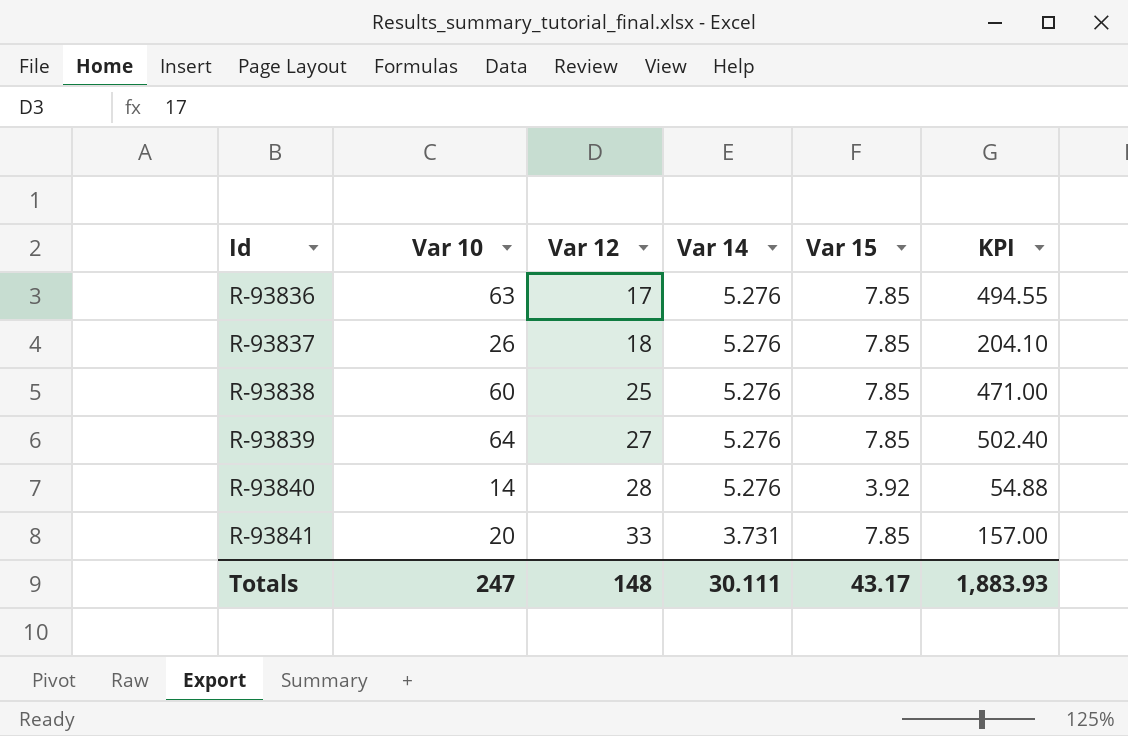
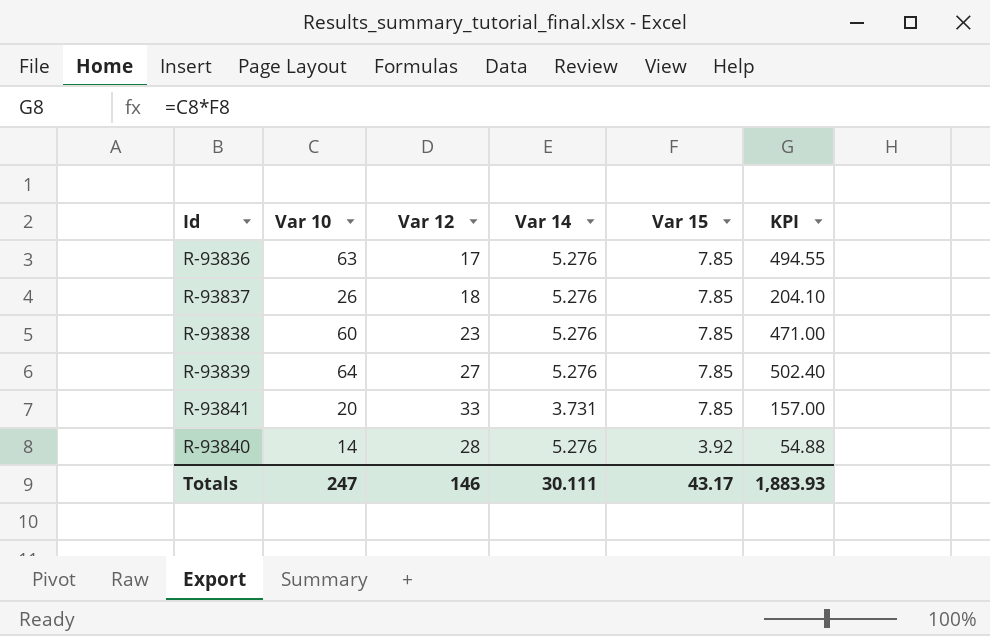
row order: Id ascending -> Var 15 descending
R-93838 | Var 12: 25 -> 23
Totals | Var 12: 148 -> 146

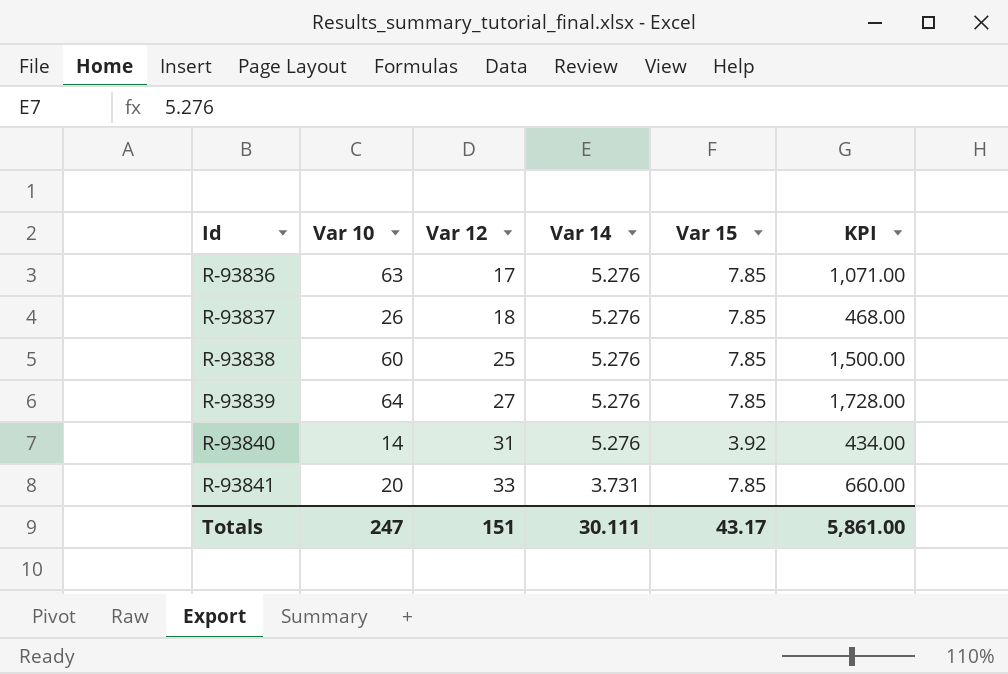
row order: Var 15 descending -> Id ascending
column KPI | formula: [Var 10] * [Var 15] -> [Var 10] * [Var 12]
R-93838 | Var 12: 23 -> 25
R-93840 | Var 12: 28 -> 31
Totals | Var 12: 146 -> 151
Totals | KPI: 1,883.93 -> 5,861.00

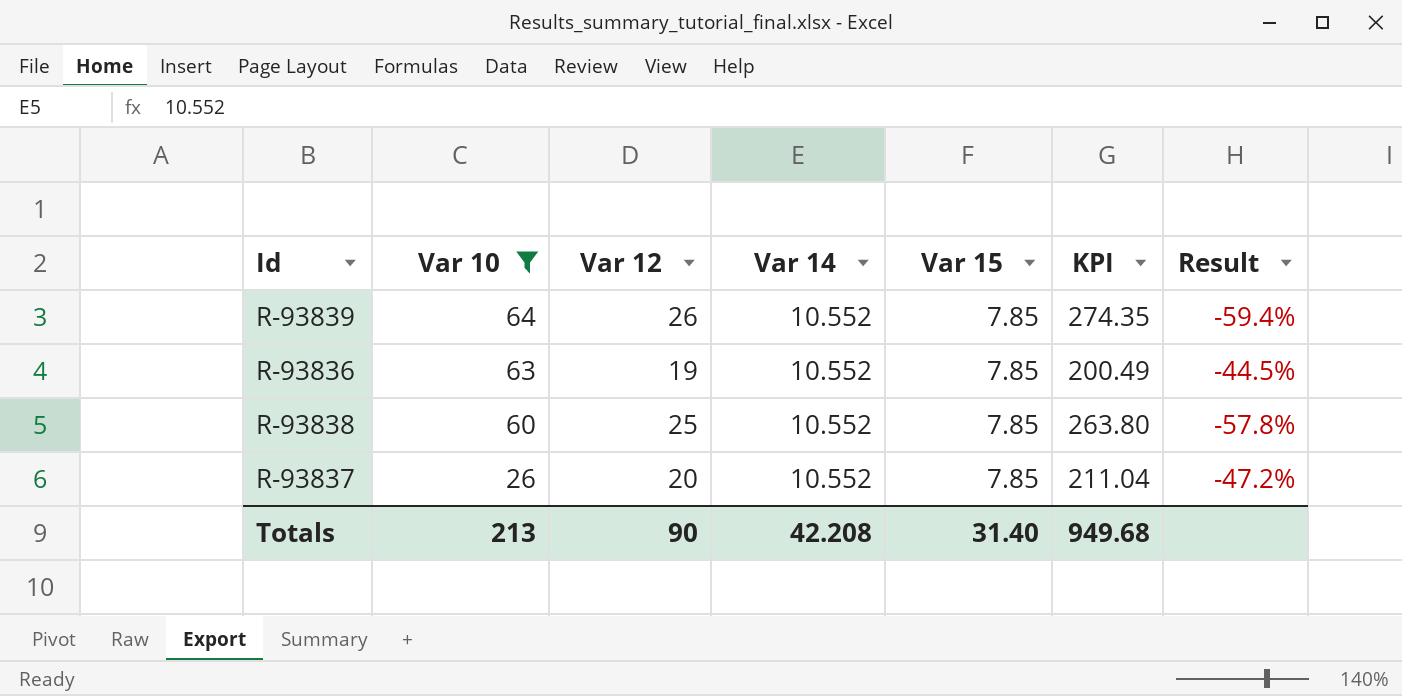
filter: none -> Var 10 >= 26
row order: Id ascending -> Var 10 descending
column KPI | formula: [Var 10] * [Var 12] -> [Var 12] * [Var 14]
column Result | formula: none -> ([Var 14] - [Var 12]) / [Var 12]
R-93839 | Var 12: 27 -> 26
R-93839 | Var 14: 5.276 -> 10.552
R-93836 | Var 12: 17 -> 19
R-93836 | Var 14: 5.276 -> 10.552
R-93838 | Var 14: 5.276 -> 10.552
R-93837 | Var 12: 18 -> 20
R-93837 | Var 14: 5.276 -> 10.552
Totals | Var 10: 247 -> 213
Totals | Var 12: 151 -> 90
Totals | Var 14: 30.111 -> 42.208
Totals | Var 15: 43.17 -> 31.40
Totals | KPI: 5,861.00 -> 949.68

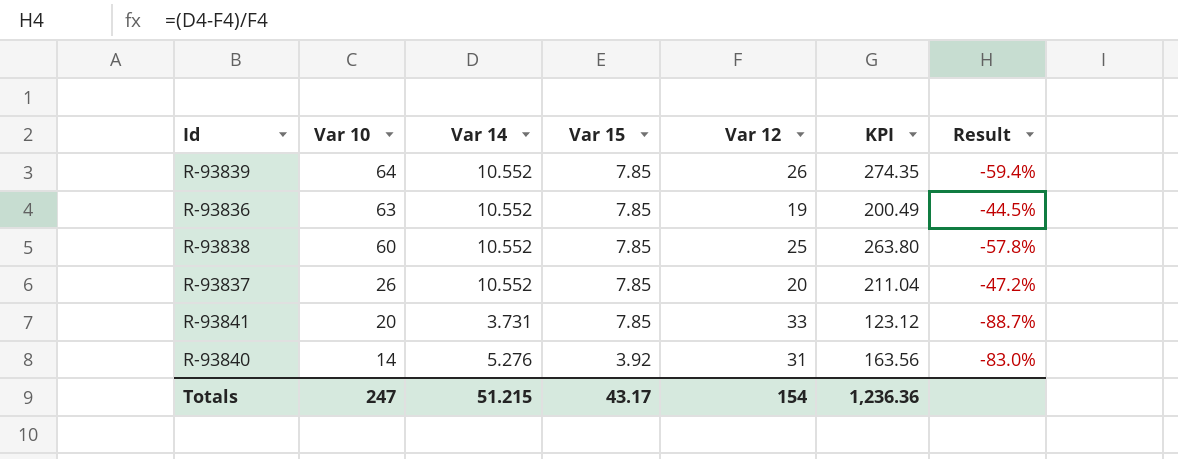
filter: Var 10 >= 26 -> none
column Var 12 | position: 3 -> 5
Totals | Var 10: 213 -> 247
Totals | Var 14: 42.208 -> 51.215
Totals | Var 15: 31.40 -> 43.17
Totals | Var 12: 90 -> 154
Totals | KPI: 949.68 -> 1,236.36

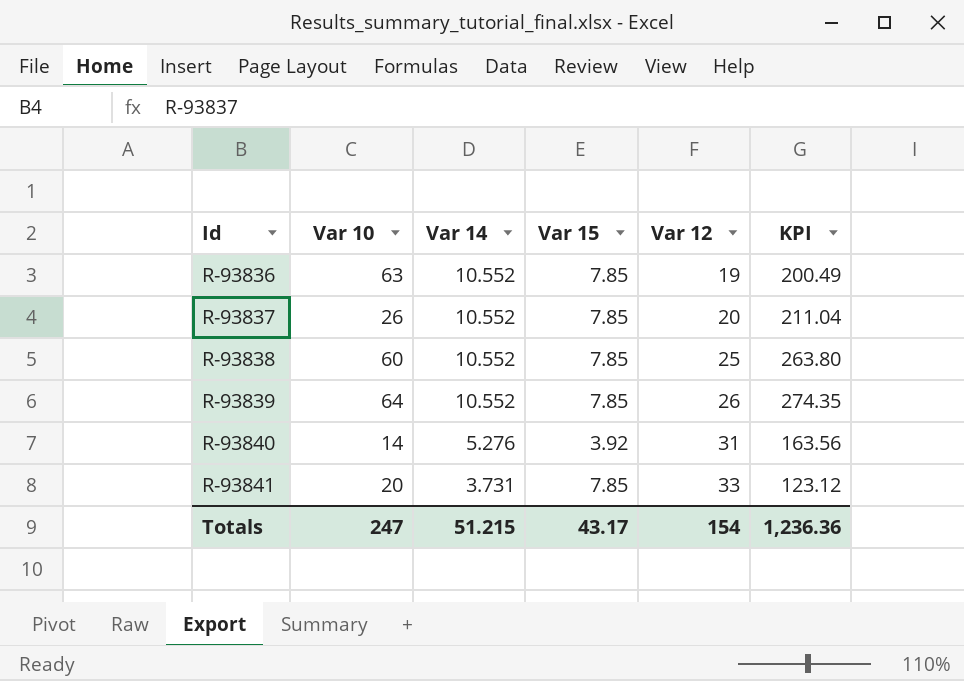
row order: Var 10 descending -> Id ascending
column Result | formula: ([Var 14] - [Var 12]) / [Var 12] -> none

